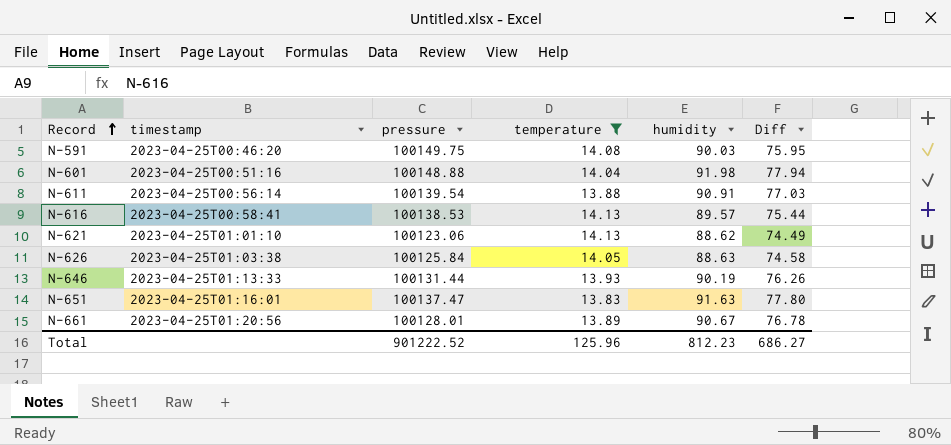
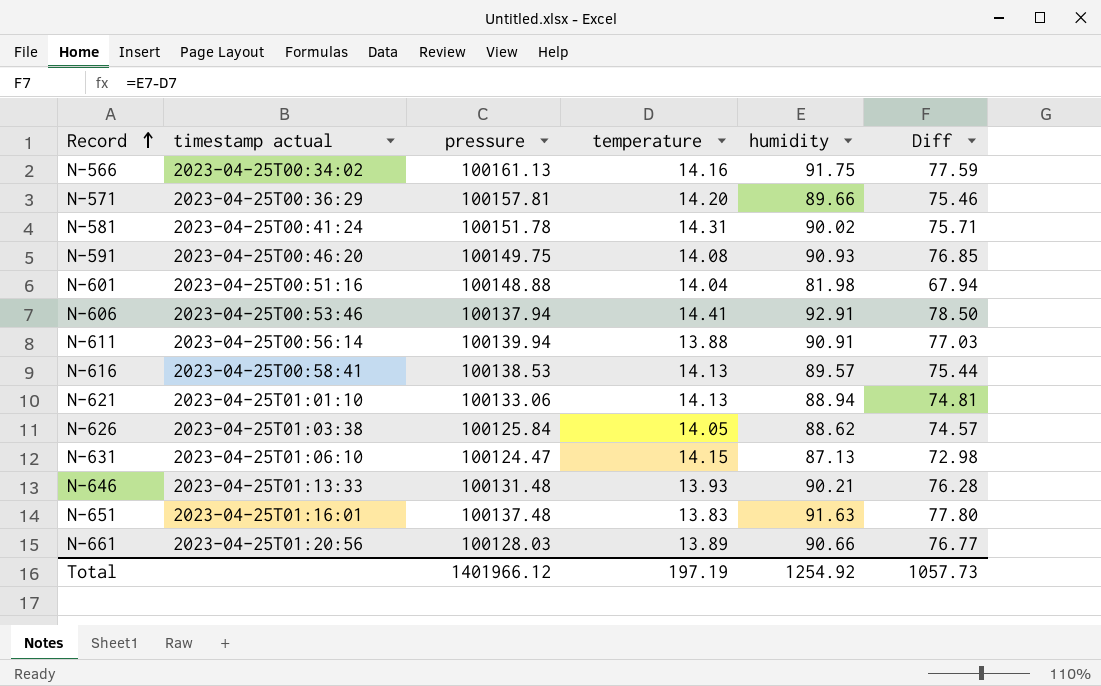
filter: temperature <= 14.13 -> none
column name: timestamp -> timestamp actual
N-591 | humidity: 90.03 -> 90.93
N-591 | Diff: 75.95 -> 76.85
N-601 | humidity: 91.98 -> 81.98
N-601 | Diff: 77.94 -> 67.94
N-611 | pressure: 100139.54 -> 100139.94
N-621 | pressure: 100123.06 -> 100133.06
N-621 | humidity: 88.62 -> 88.94
N-621 | Diff: 74.49 -> 74.81
N-626 | humidity: 88.63 -> 88.62
N-626 | Diff: 74.58 -> 74.57
N-646 | pressure: 100131.44 -> 100131.48
N-646 | humidity: 90.19 -> 90.21
N-646 | Diff: 76.26 -> 76.28
N-651 | pressure: 100137.47 -> 100137.48
N-661 | pressure: 100128.01 -> 100128.03
N-661 | humidity: 90.67 -> 90.66
N-661 | Diff: 76.78 -> 76.77
Total | pressure: 901222.52 -> 1401966.12
Total | temperature: 125.96 -> 197.19
Total | humidity: 812.23 -> 1254.92
Total | Diff: 686.27 -> 1057.73

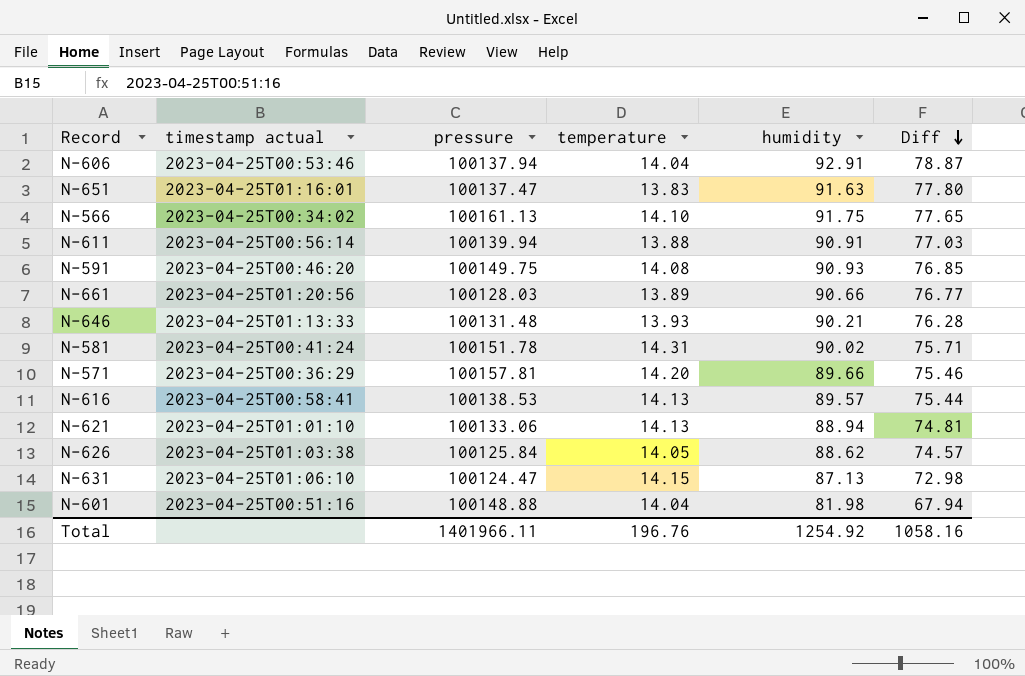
row order: Record ascending -> Diff descending
N-606 | temperature: 14.41 -> 14.04
N-606 | Diff: 78.50 -> 78.87
N-651 | pressure: 100137.48 -> 100137.47
N-566 | temperature: 14.16 -> 14.10
N-566 | Diff: 77.59 -> 77.65
Total | pressure: 1401966.12 -> 1401966.11
Total | temperature: 197.19 -> 196.76
Total | Diff: 1057.73 -> 1058.16

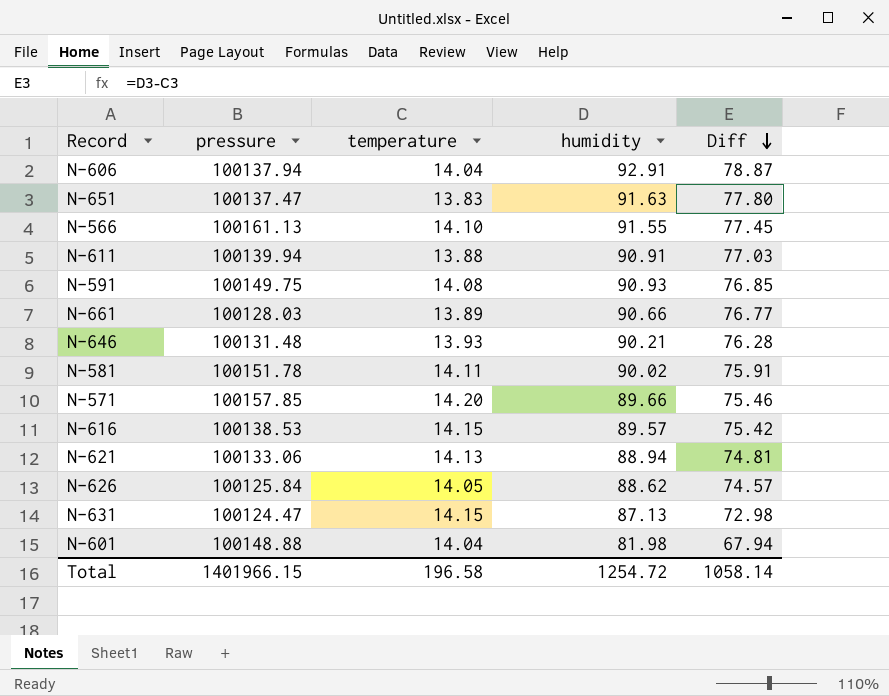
column timestamp actual | position: 2 -> none
N-566 | humidity: 91.75 -> 91.55
N-566 | Diff: 77.65 -> 77.45
N-581 | temperature: 14.31 -> 14.11
N-581 | Diff: 75.71 -> 75.91
N-571 | pressure: 100157.81 -> 100157.85
N-616 | temperature: 14.13 -> 14.15
N-616 | Diff: 75.44 -> 75.42
Total | pressure: 1401966.11 -> 1401966.15
Total | temperature: 196.76 -> 196.58
Total | humidity: 1254.92 -> 1254.72
Total | Diff: 1058.16 -> 1058.14

